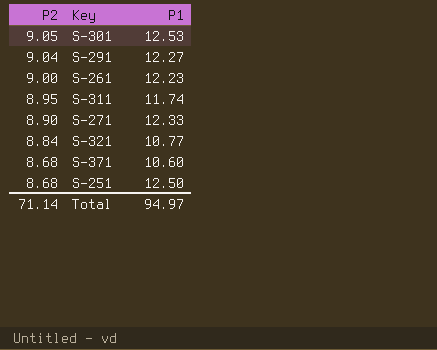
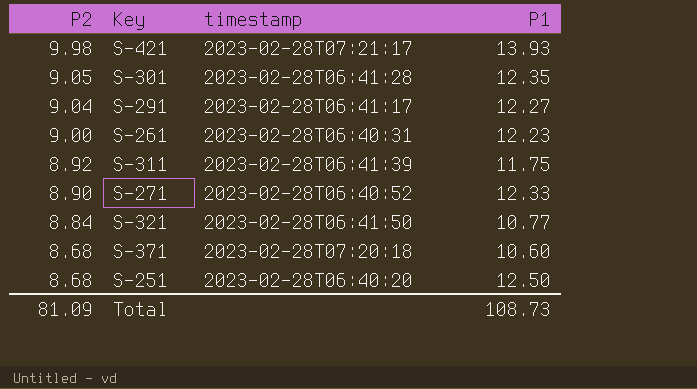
column timestamp | position: none -> 3
row S-421: none -> 9.98 | 2023-02-28T07:21:17 | 13.93
S-301 | P1: 12.53 -> 12.35
S-311 | P2: 8.95 -> 8.92
S-311 | P1: 11.74 -> 11.75
Total | P2: 71.14 -> 81.09
Total | P1: 94.97 -> 108.73

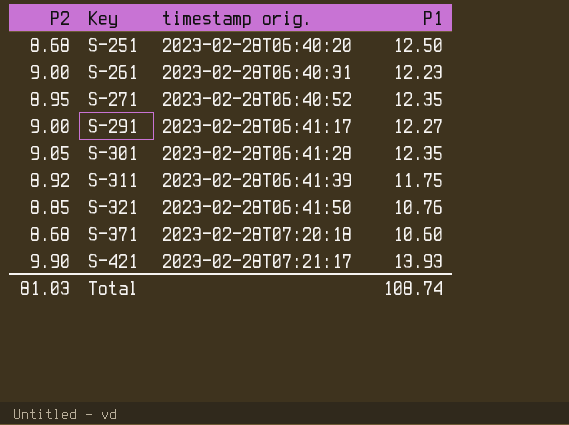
row order: P2 descending -> Key ascending
column name: timestamp -> timestamp orig.
S-271 | P2: 8.90 -> 8.95
S-271 | P1: 12.33 -> 12.35
S-291 | P2: 9.04 -> 9.00
S-321 | P2: 8.84 -> 8.85
S-321 | P1: 10.77 -> 10.76
S-421 | P2: 9.98 -> 9.90
Total | P2: 81.09 -> 81.03
Total | P1: 108.73 -> 108.74

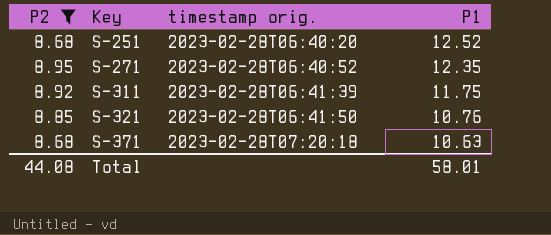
filter: none -> P2 <= 8.95
S-251 | P1: 12.50 -> 12.52
S-371 | P1: 10.60 -> 10.63
Total | P2: 81.03 -> 44.08
Total | P1: 108.74 -> 58.01

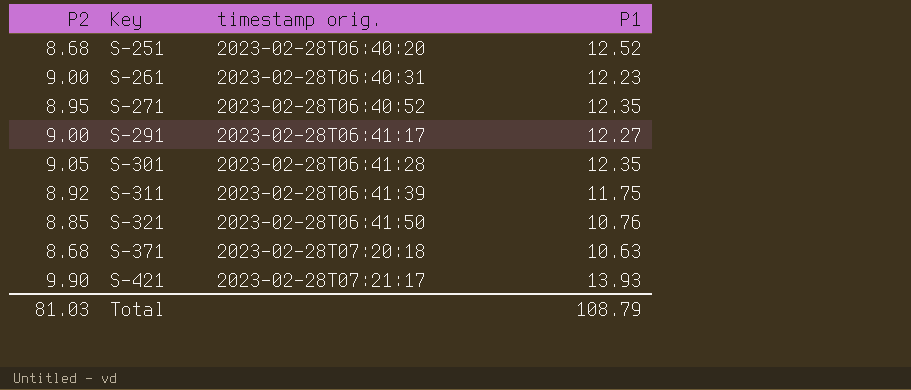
filter: P2 <= 8.95 -> none
Total | P2: 44.08 -> 81.03
Total | P1: 58.01 -> 108.79

